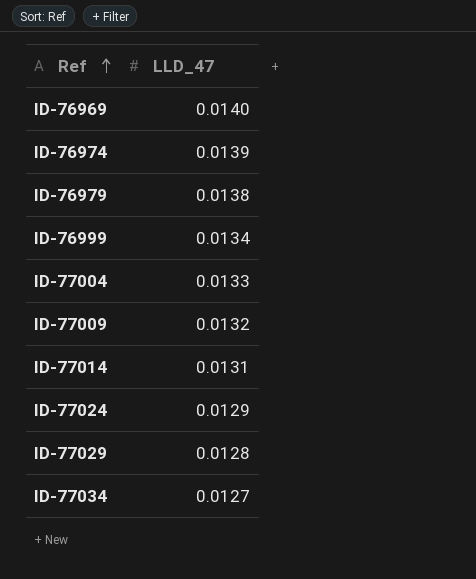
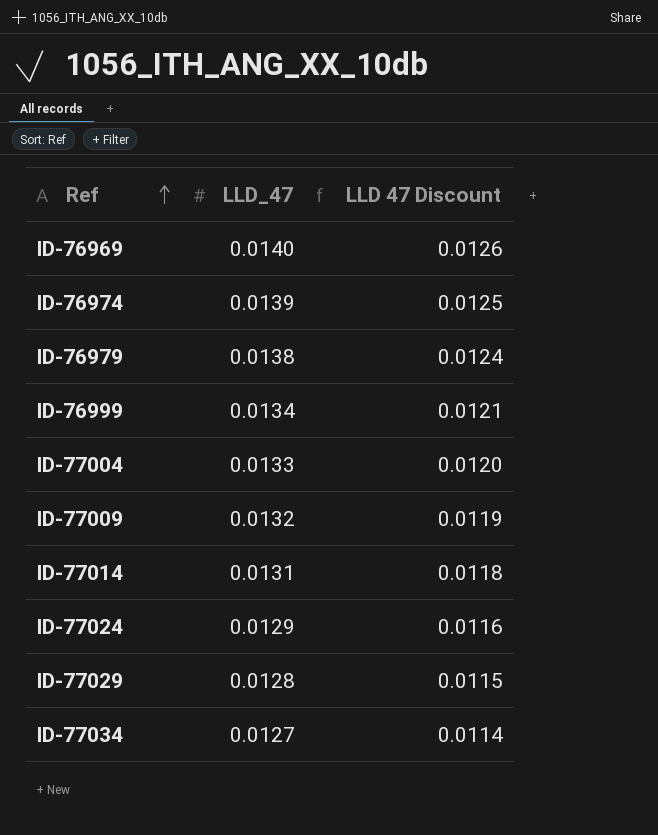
column LLD 47 Discount | formula: none -> [LLD_47] * 0.9

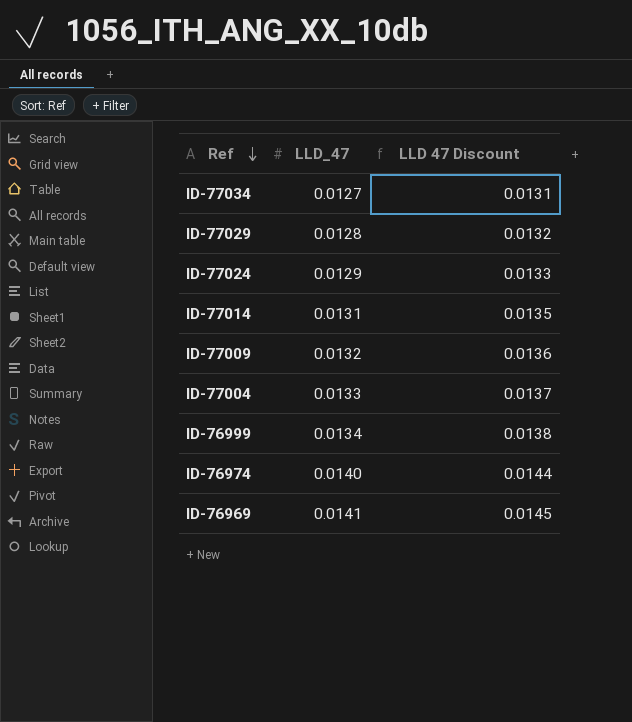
row order: Ref ascending -> Ref descending
column LLD 47 Discount | formula: [LLD_47] * 0.9 -> [LLD_47] * 1.03
row ID-76979: 0.0138 | 0.0124 -> none
ID-76974 | LLD_47: 0.0139 -> 0.0140
ID-76969 | LLD_47: 0.0140 -> 0.0141

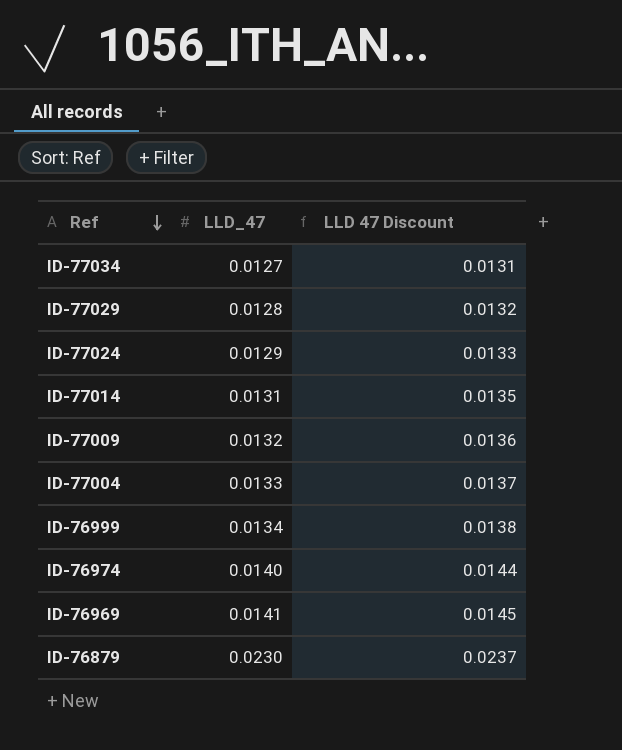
row ID-76879: none -> 0.0230 | 0.0237

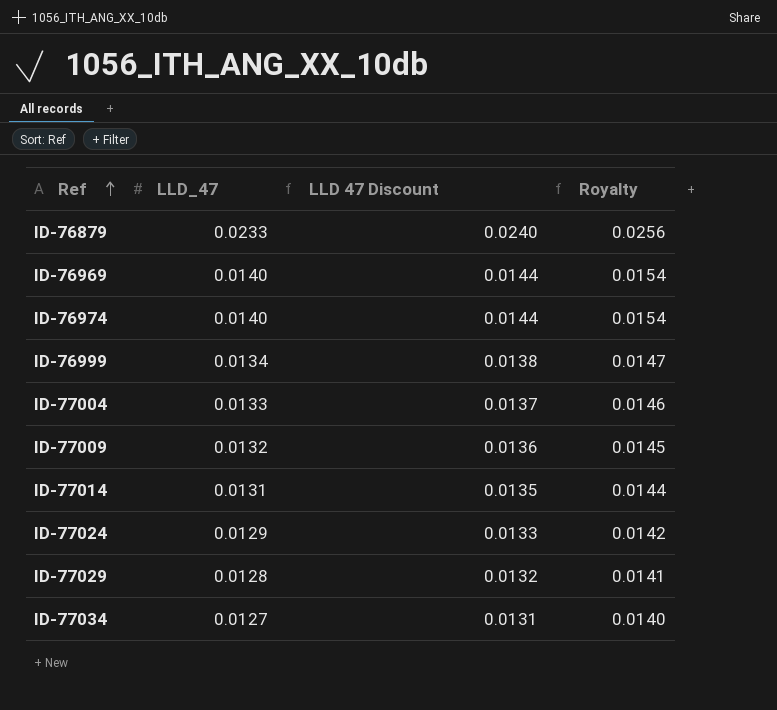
row order: Ref descending -> Ref ascending
column Royalty | formula: none -> [LLD_47] * 1.1
ID-76879 | LLD_47: 0.0230 -> 0.0233
ID-76879 | LLD 47 Discount: 0.0237 -> 0.0240
ID-76969 | LLD_47: 0.0141 -> 0.0140
ID-76969 | LLD 47 Discount: 0.0145 -> 0.0144

